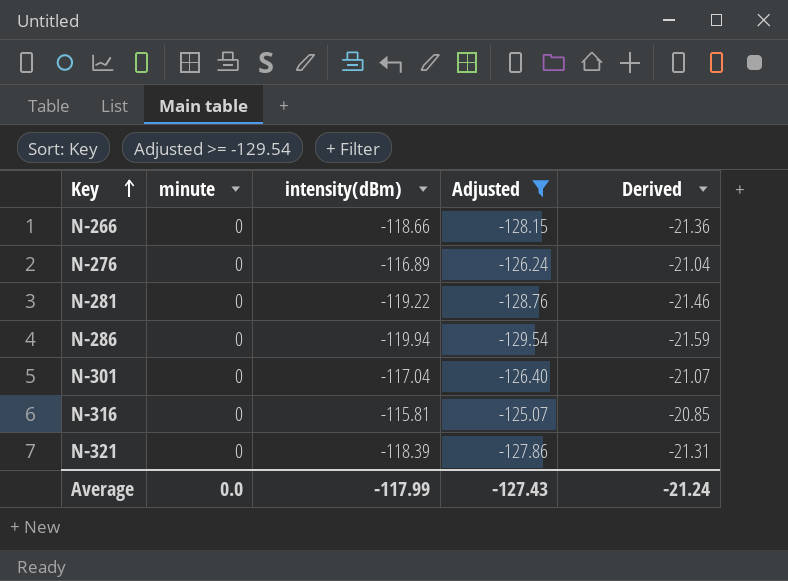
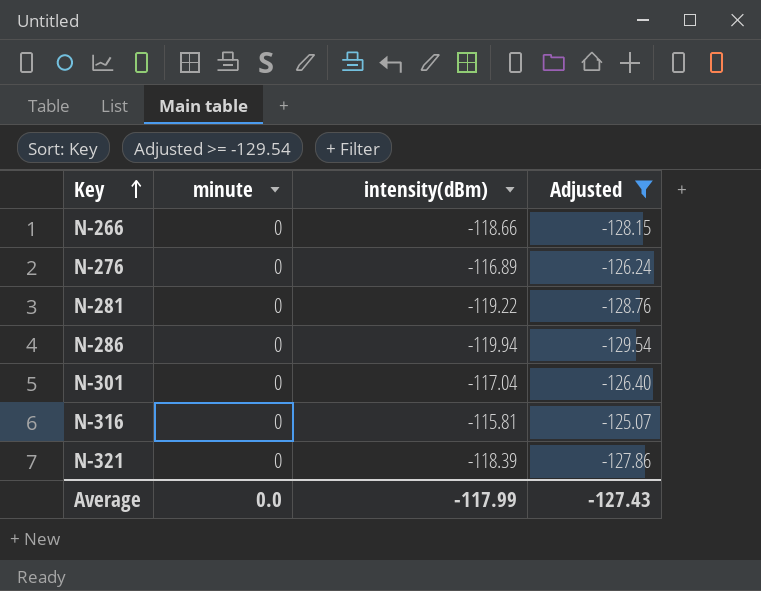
column Derived | formula: [intensity(dBm)] * 0.18 -> none

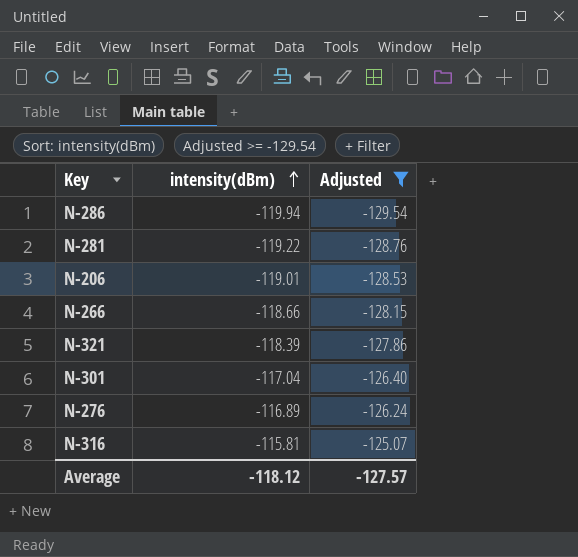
row order: Key ascending -> intensity(dBm) ascending
column minute | position: 2 -> none
row N-206: none -> -119.01 | -128.53
Average | intensity(dBm): -117.99 -> -118.12
Average | Adjusted: -127.43 -> -127.57

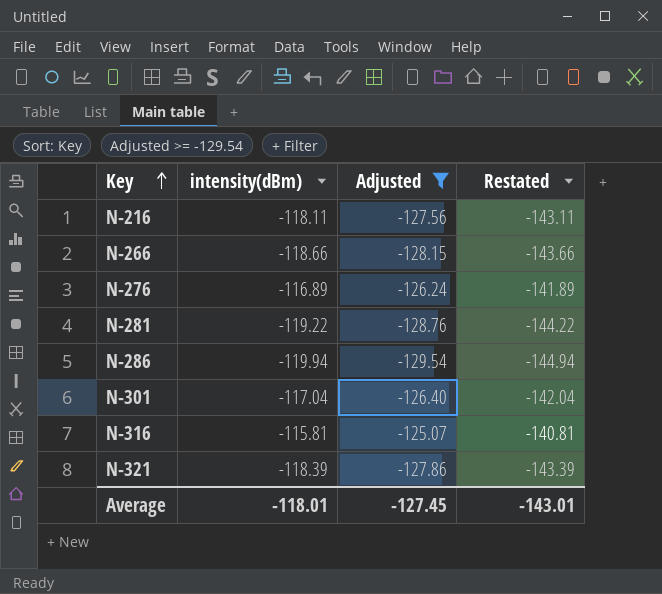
row order: intensity(dBm) ascending -> Key ascending
column Restated | formula: none -> [intensity(dBm)] - 25
row N-206: -119.01 | -128.53 -> none
row N-216: none -> -118.11 | -127.56 | -143.11
Average | intensity(dBm): -118.12 -> -118.01
Average | Adjusted: -127.57 -> -127.45

